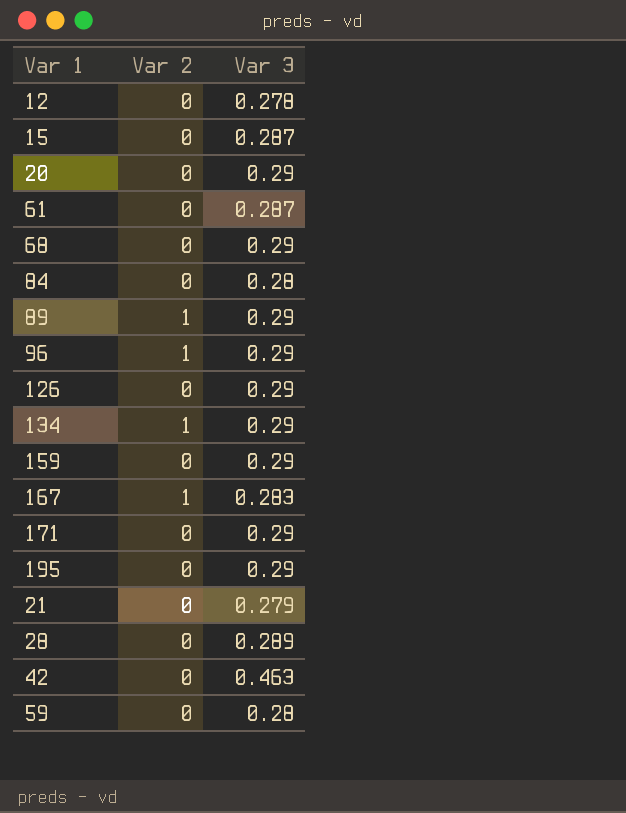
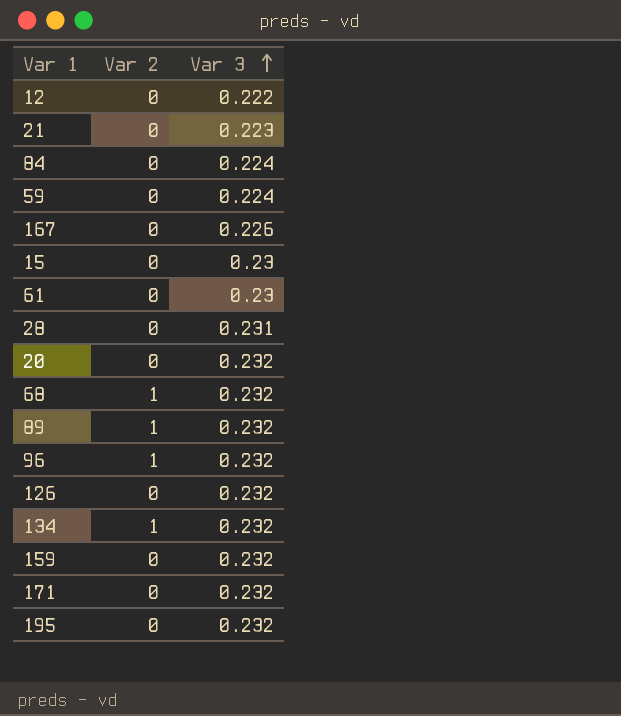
row order: none -> Var 3 ascending
row 42: 0 | 0.463 -> none
12 | Var 3: 0.278 -> 0.222
21 | Var 3: 0.279 -> 0.223
84 | Var 3: 0.28 -> 0.224
59 | Var 3: 0.28 -> 0.224
167 | Var 2: 1 -> 0
167 | Var 3: 0.283 -> 0.226
15 | Var 3: 0.287 -> 0.23
61 | Var 3: 0.287 -> 0.23
28 | Var 3: 0.289 -> 0.231
20 | Var 3: 0.29 -> 0.232
68 | Var 2: 0 -> 1
68 | Var 3: 0.29 -> 0.232
89 | Var 3: 0.29 -> 0.232
96 | Var 3: 0.29 -> 0.232
126 | Var 3: 0.29 -> 0.232
134 | Var 3: 0.29 -> 0.232
159 | Var 3: 0.29 -> 0.232
171 | Var 3: 0.29 -> 0.232
195 | Var 3: 0.29 -> 0.232

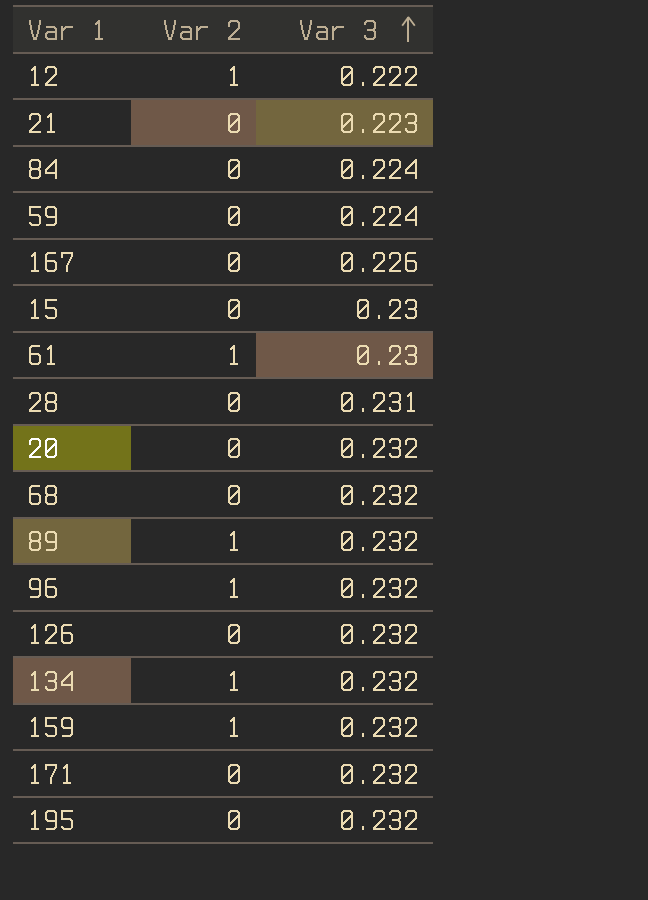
12 | Var 2: 0 -> 1
61 | Var 2: 0 -> 1
68 | Var 2: 1 -> 0
159 | Var 2: 0 -> 1

